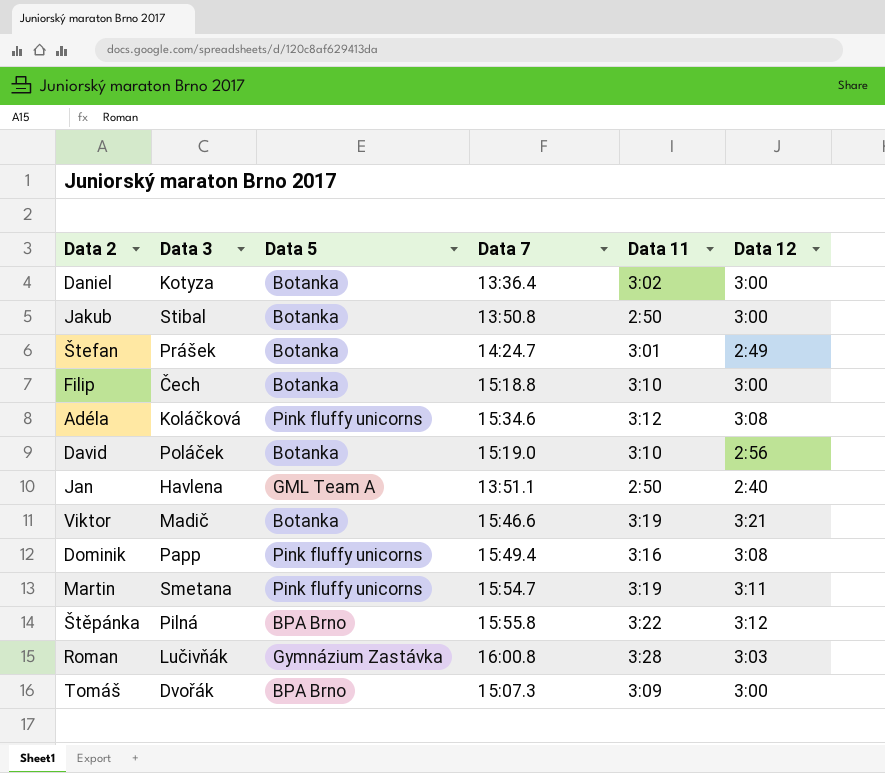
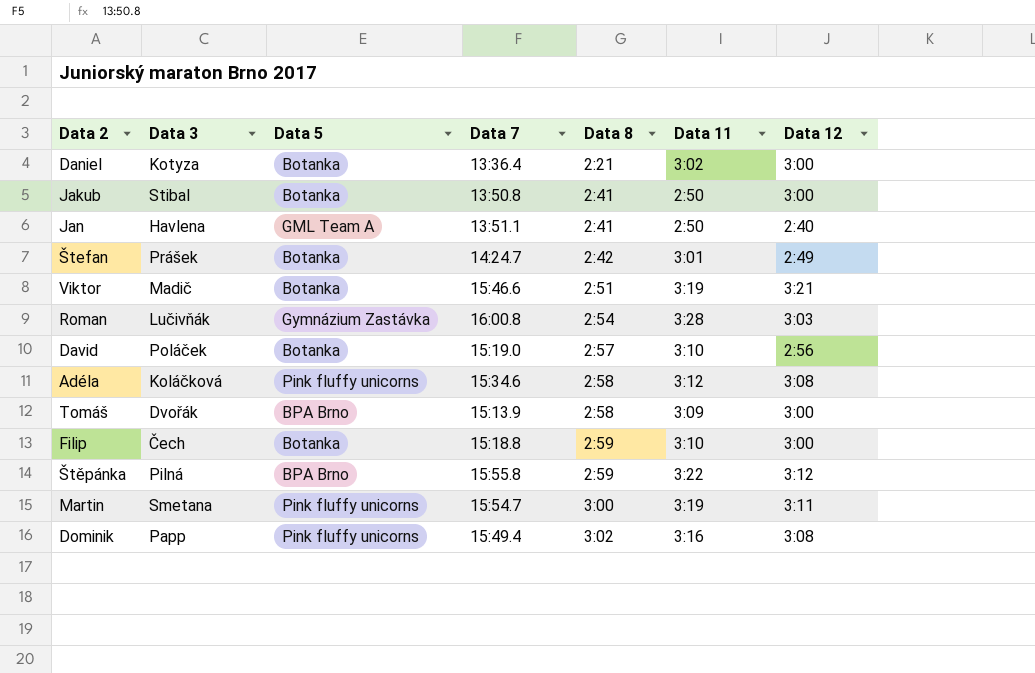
row order: none -> Data 8 ascending
column Data 8 | position: none -> 5
Tomáš | Data 7: 15:07.3 -> 15:13.9

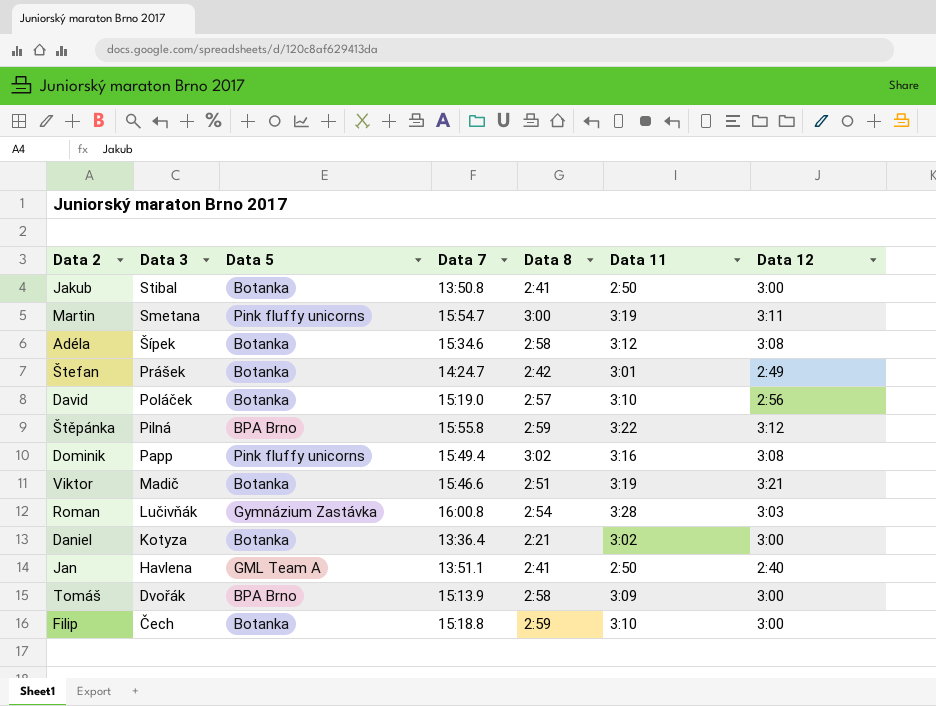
row order: Data 8 ascending -> Data 3 descending
Adéla | Data 3: Koláčková -> Šípek
Adéla | Data 5: Pink fluffy unicorns -> Botanka

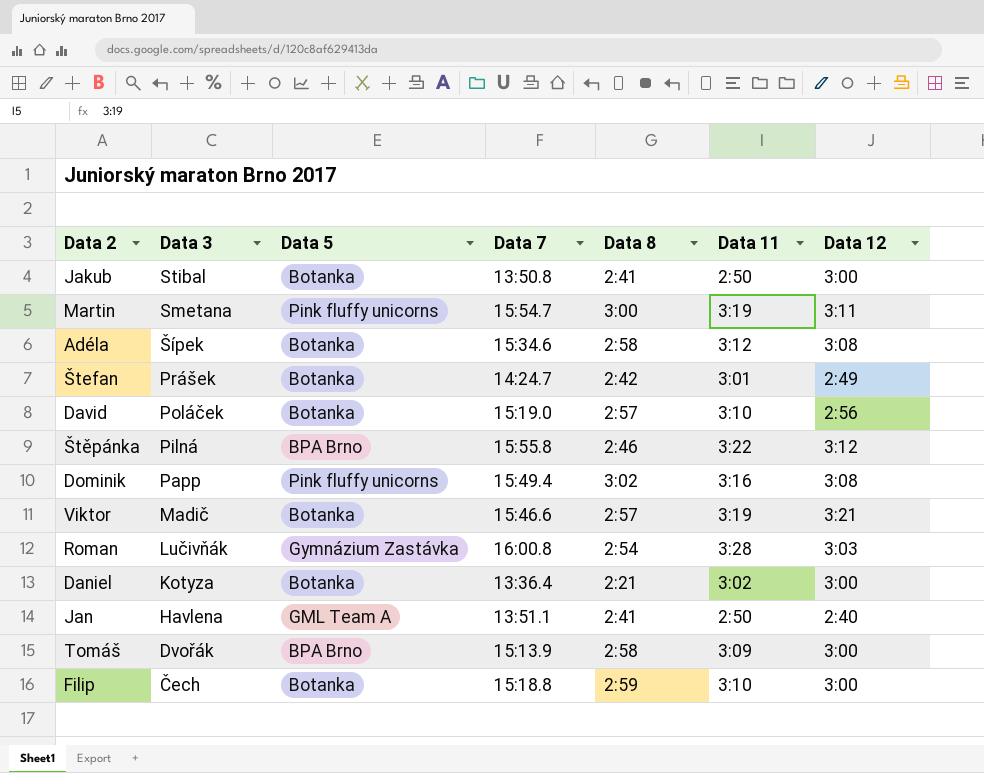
Štěpánka | Data 8: 2:59 -> 2:46
Viktor | Data 8: 2:51 -> 2:57

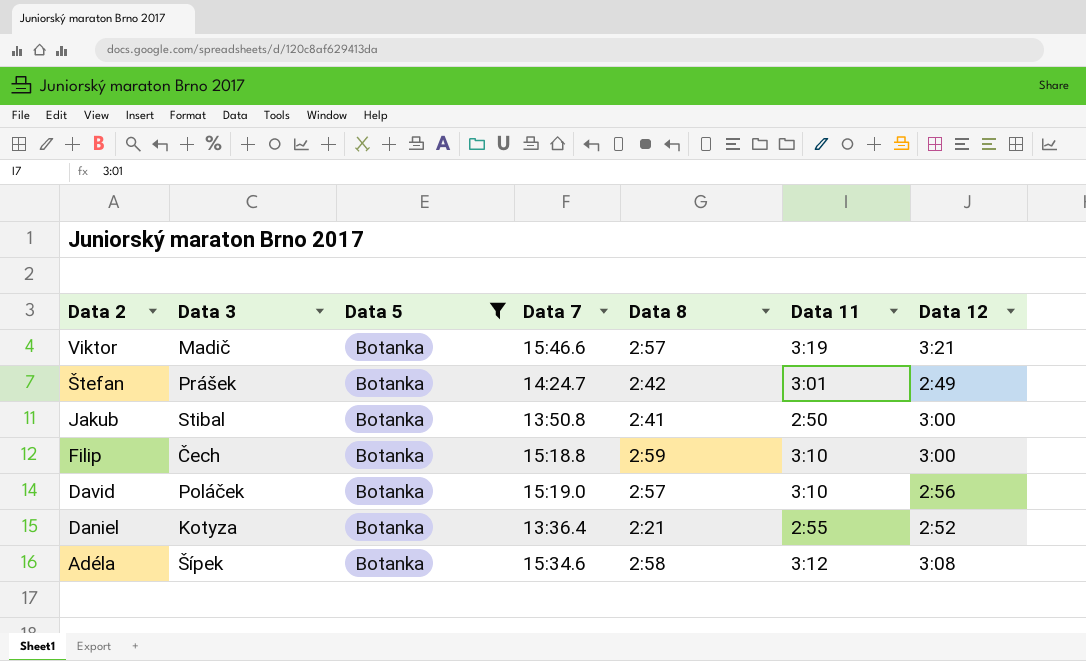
filter: none -> Data 5 = Botanka
row order: Data 3 descending -> Data 2 descending
Daniel | Data 11: 3:02 -> 2:55
Daniel | Data 12: 3:00 -> 2:52

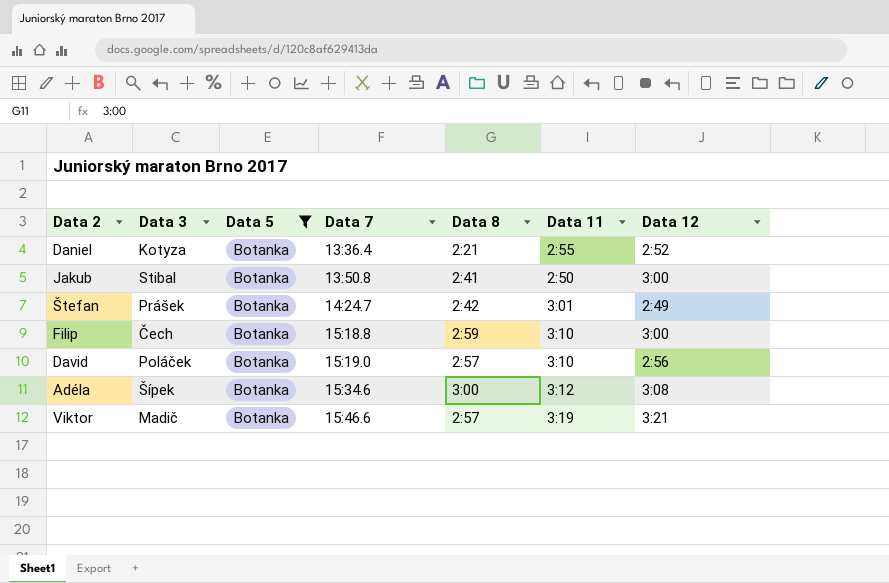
row order: Data 2 descending -> Data 7 ascending
Adéla | Data 8: 2:58 -> 3:00

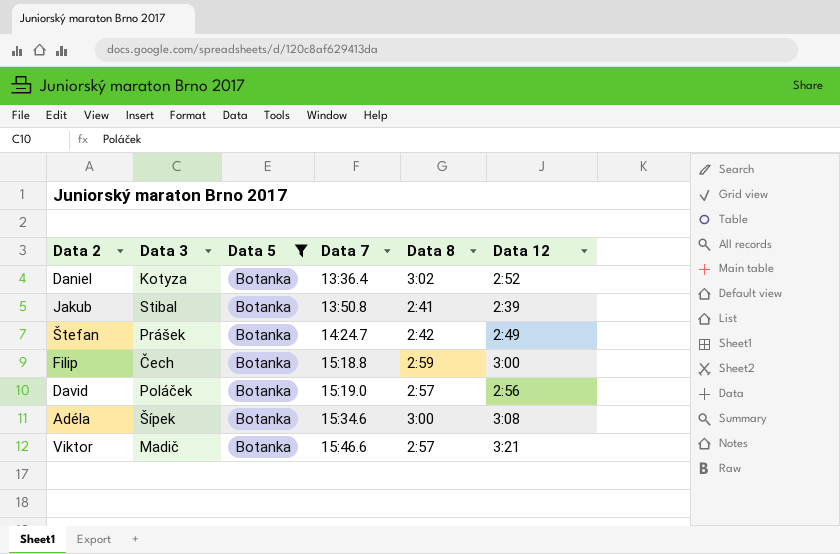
column Data 11 | position: 6 -> none
Daniel | Data 8: 2:21 -> 3:02
Jakub | Data 12: 3:00 -> 2:39

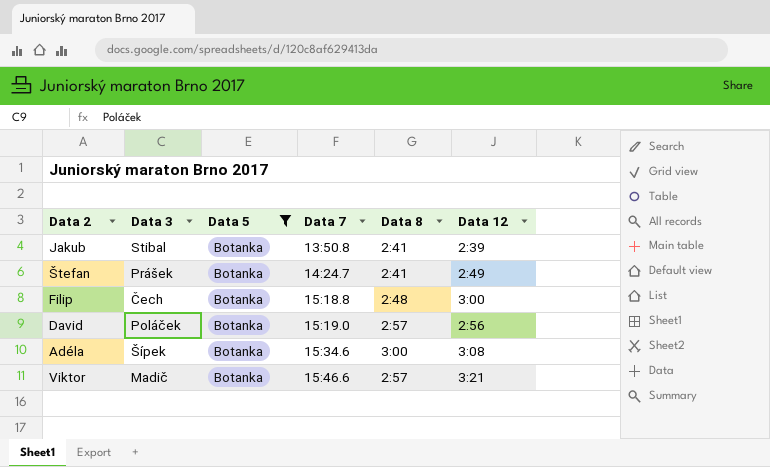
row Daniel: Kotyza | Botanka | 13:36.4 | 3:02 | 2:52 -> none
Štefan | Data 8: 2:42 -> 2:41
Filip | Data 8: 2:59 -> 2:48

